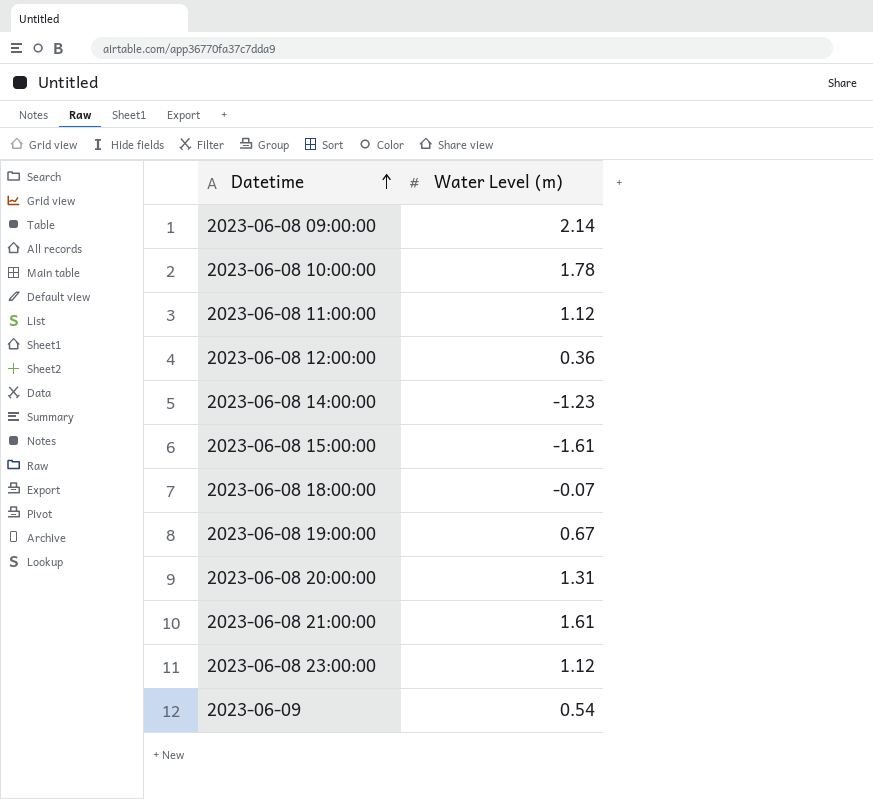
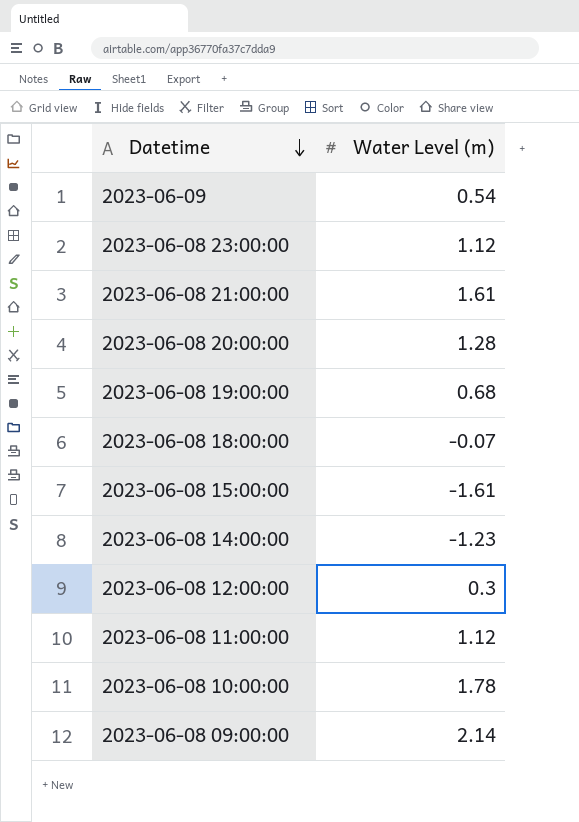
row order: Datetime ascending -> Datetime descending
2023-06-08 20:00:00 | Water Level (m): 1.31 -> 1.28
2023-06-08 19:00:00 | Water Level (m): 0.67 -> 0.68
2023-06-08 12:00:00 | Water Level (m): 0.36 -> 0.3

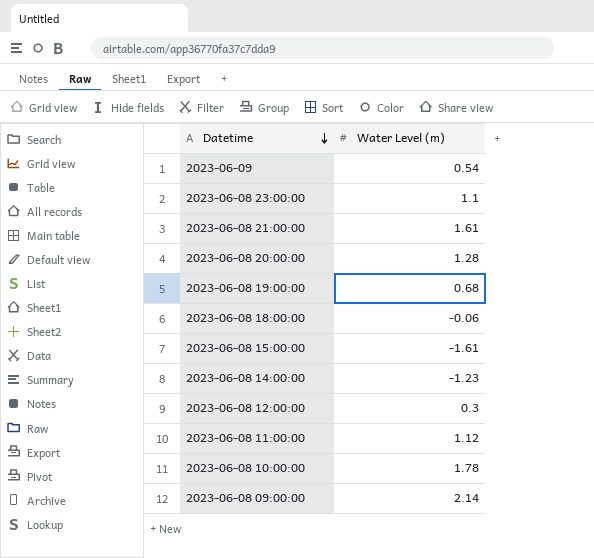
2023-06-08 23:00:00 | Water Level (m): 1.12 -> 1.1
2023-06-08 18:00:00 | Water Level (m): -0.07 -> -0.06

